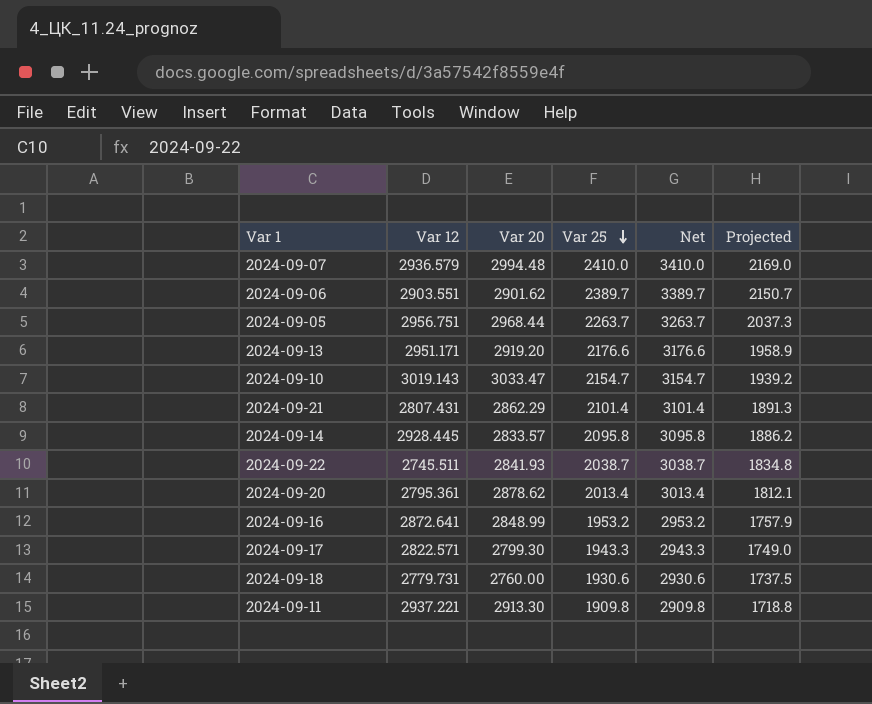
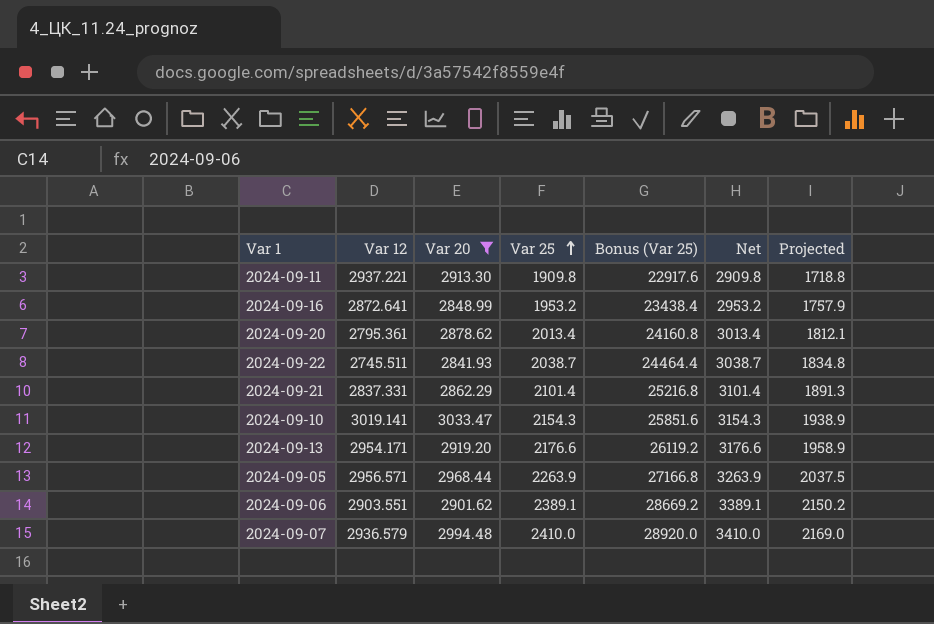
filter: none -> Var 20 >= 2841.93
row order: Var 25 descending -> Var 25 ascending
column Bonus (Var 25) | formula: none -> [Var 25] * 12
2024-09-21 | Var 12: 2807.431 -> 2837.331
2024-09-10 | Var 12: 3019.143 -> 3019.141
2024-09-10 | Var 25: 2154.7 -> 2154.3
2024-09-10 | Net: 3154.7 -> 3154.3
2024-09-10 | Projected: 1939.2 -> 1938.9
2024-09-13 | Var 12: 2951.171 -> 2954.171
2024-09-05 | Var 12: 2956.751 -> 2956.571
2024-09-05 | Var 25: 2263.7 -> 2263.9
2024-09-05 | Net: 3263.7 -> 3263.9
2024-09-05 | Projected: 2037.3 -> 2037.5
2024-09-06 | Var 25: 2389.7 -> 2389.1
2024-09-06 | Net: 3389.7 -> 3389.1
2024-09-06 | Projected: 2150.7 -> 2150.2

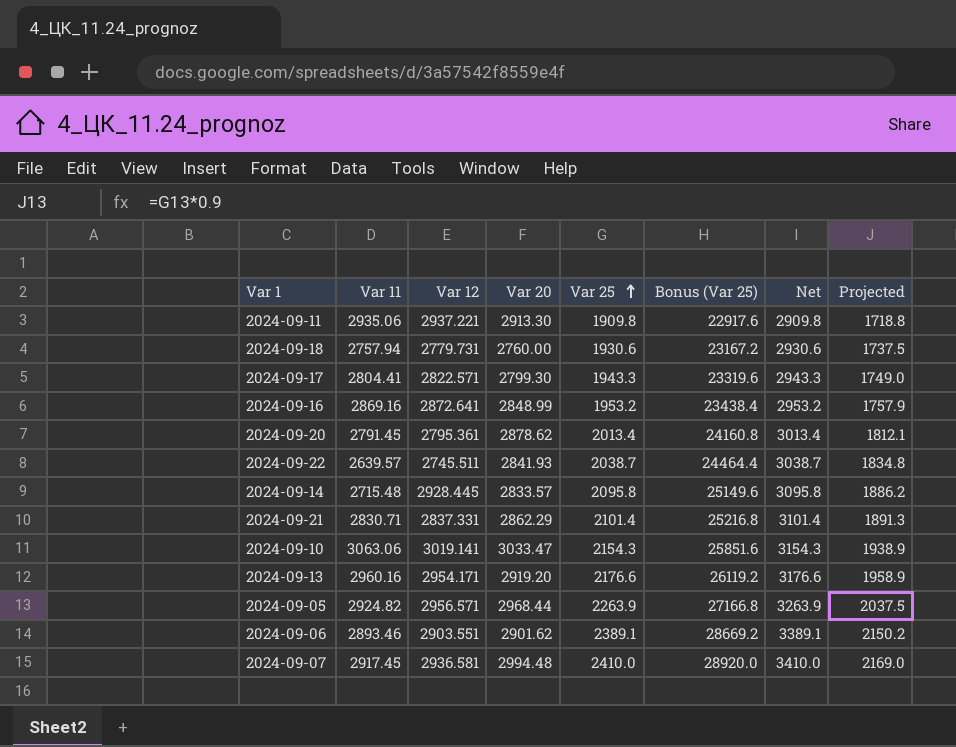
filter: Var 20 >= 2841.93 -> none
column Var 11 | position: none -> 2
2024-09-07 | Var 12: 2936.579 -> 2936.581

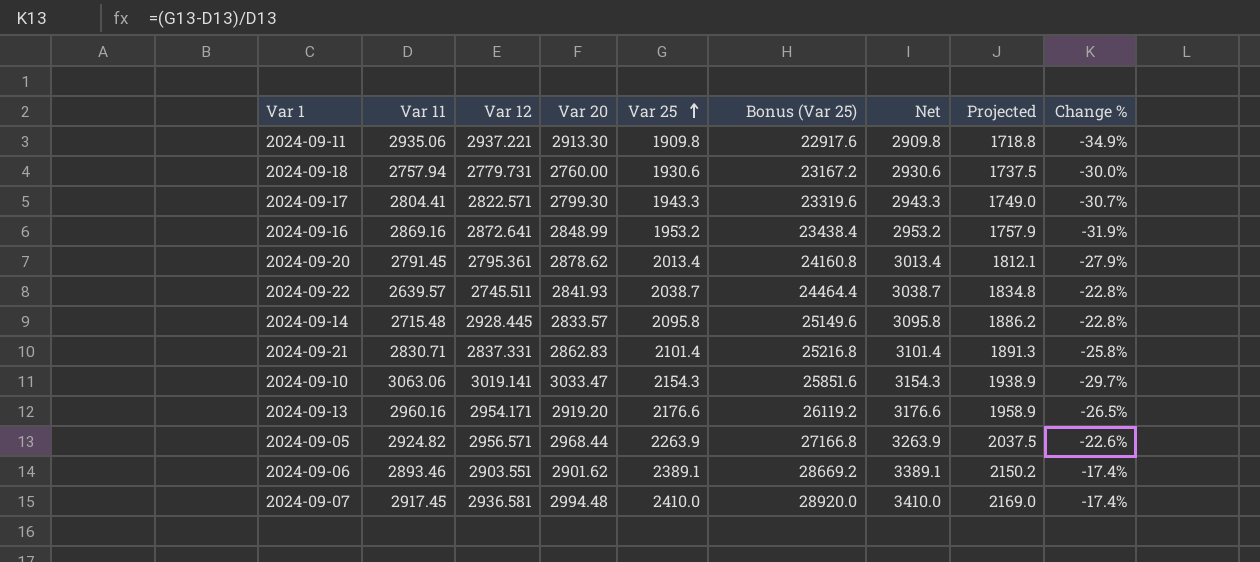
column Change % | formula: none -> ([Var 25] - [Var 11]) / [Var 11]
2024-09-21 | Var 20: 2862.29 -> 2862.83

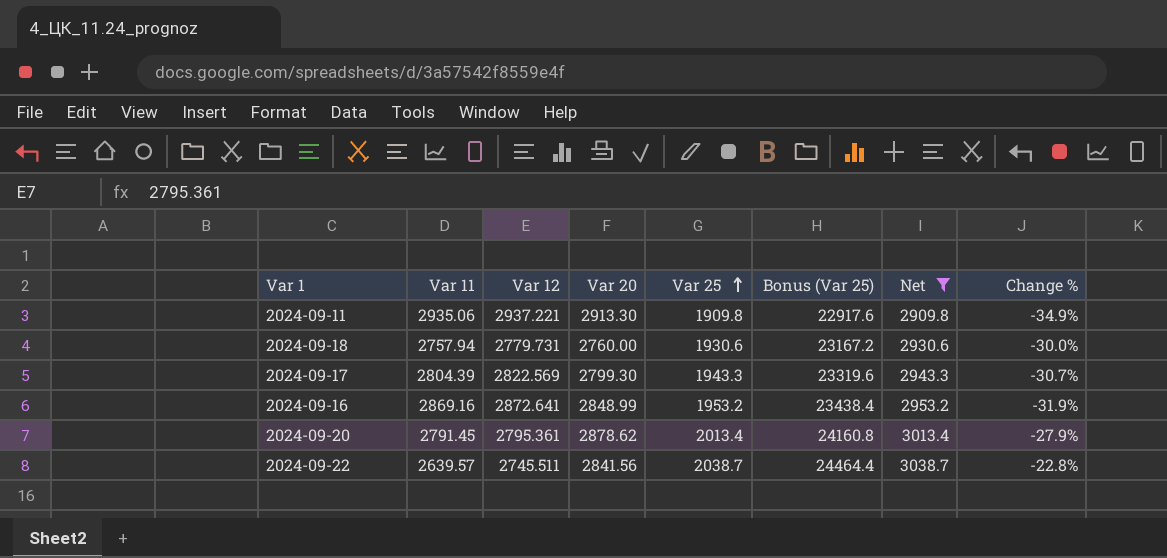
filter: none -> Net <= 3038.7
column Projected | formula: [Var 25] * 0.9 -> none
2024-09-17 | Var 11: 2804.41 -> 2804.39
2024-09-17 | Var 12: 2822.571 -> 2822.569
2024-09-22 | Var 20: 2841.93 -> 2841.56

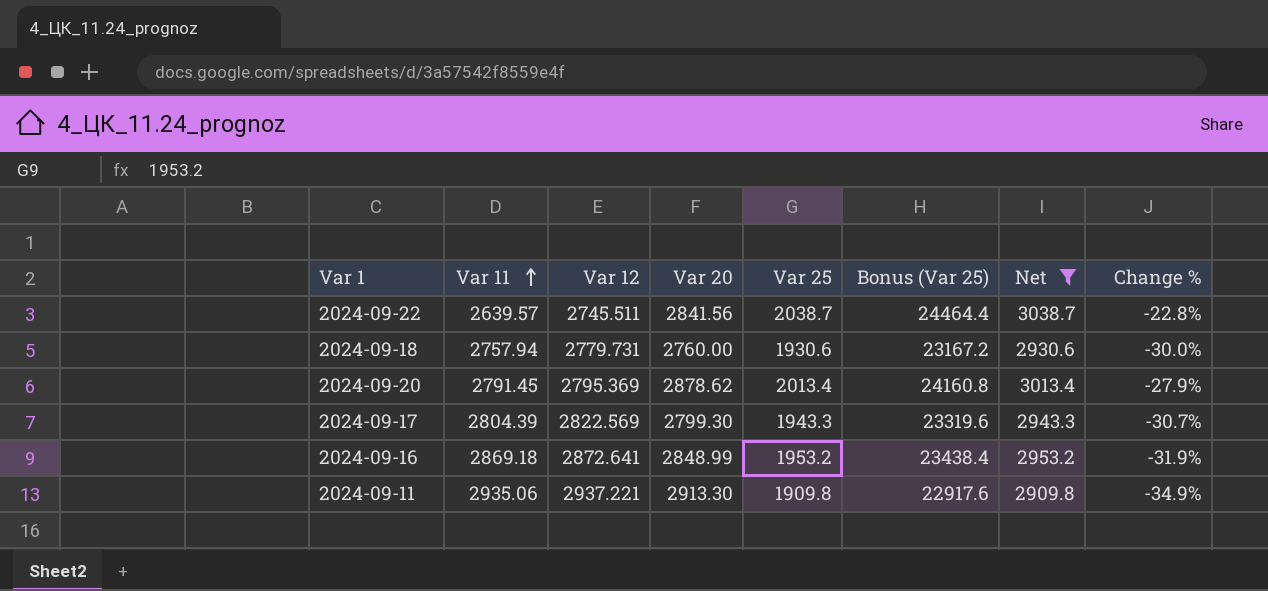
row order: Var 25 ascending -> Var 11 ascending
2024-09-20 | Var 12: 2795.361 -> 2795.369
2024-09-16 | Var 11: 2869.16 -> 2869.18

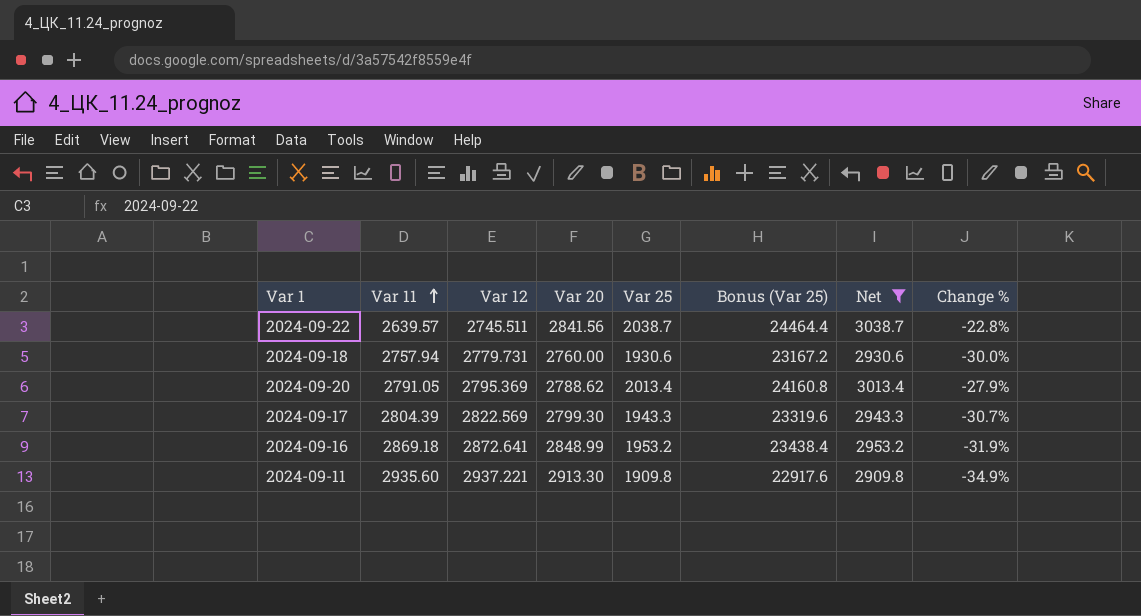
2024-09-20 | Var 11: 2791.45 -> 2791.05
2024-09-20 | Var 20: 2878.62 -> 2788.62
2024-09-11 | Var 11: 2935.06 -> 2935.60

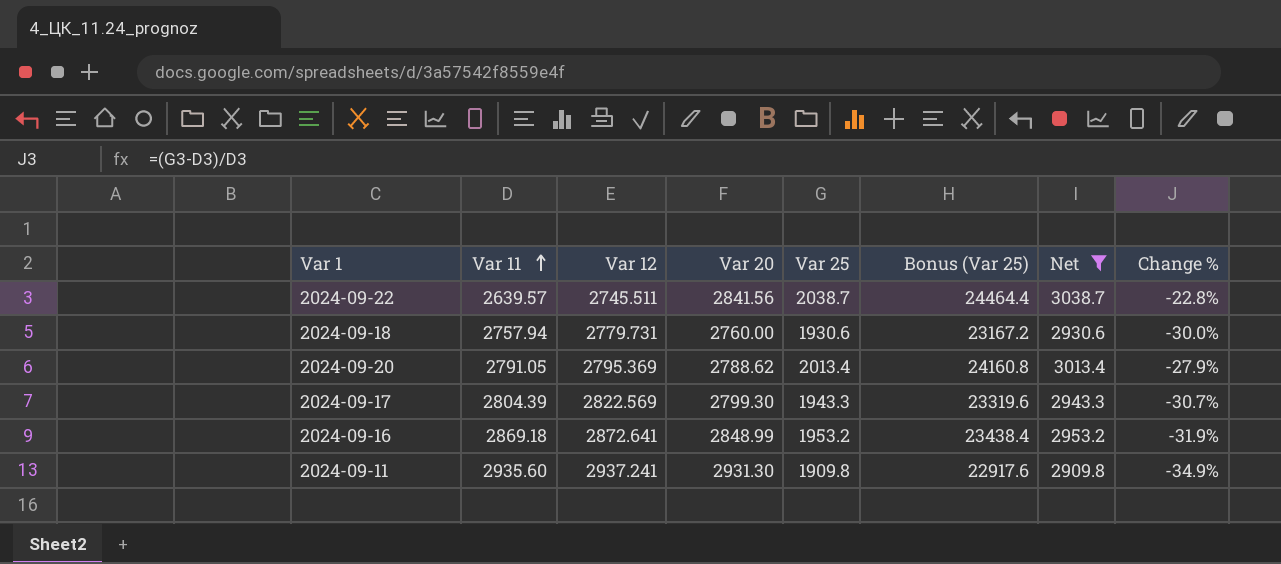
2024-09-11 | Var 12: 2937.221 -> 2937.241
2024-09-11 | Var 20: 2913.30 -> 2931.30

